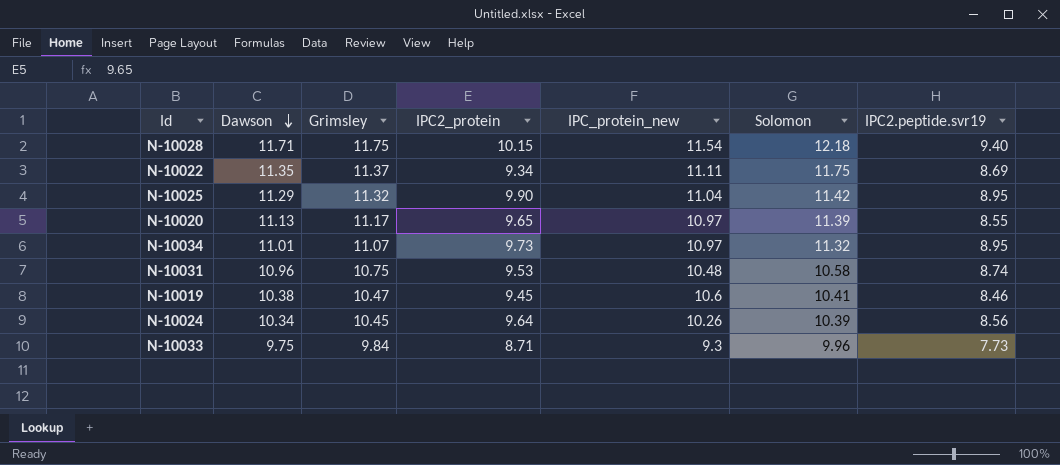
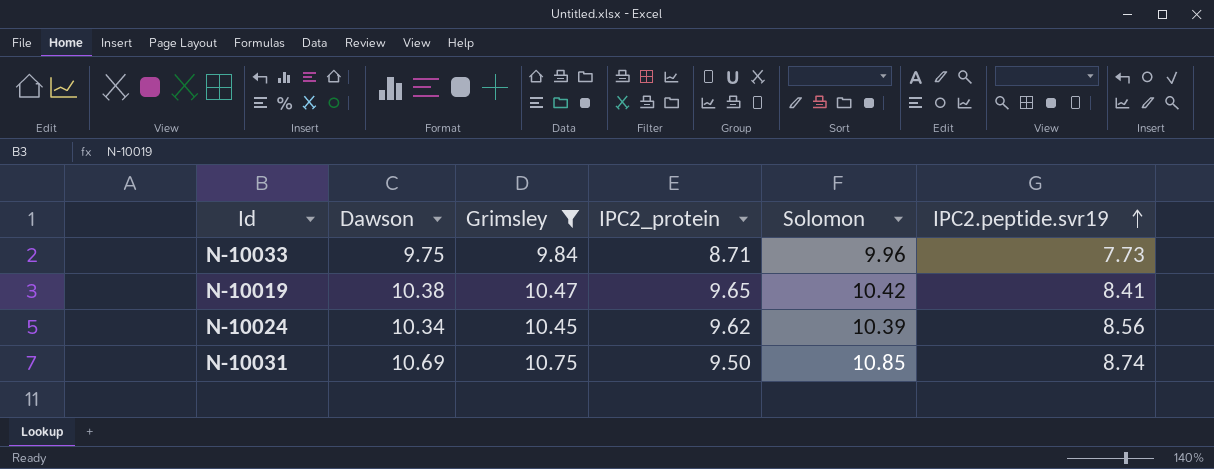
filter: none -> Grimsley <= 10.75
row order: Dawson descending -> IPC2.peptide.svr19 ascending
column IPC_protein_new | position: 5 -> none
N-10019 | IPC2_protein: 9.45 -> 9.65
N-10019 | Solomon: 10.41 -> 10.42
N-10019 | IPC2.peptide.svr19: 8.46 -> 8.41
N-10024 | IPC2_protein: 9.64 -> 9.62
N-10031 | Dawson: 10.96 -> 10.69
N-10031 | IPC2_protein: 9.53 -> 9.50
N-10031 | Solomon: 10.58 -> 10.85

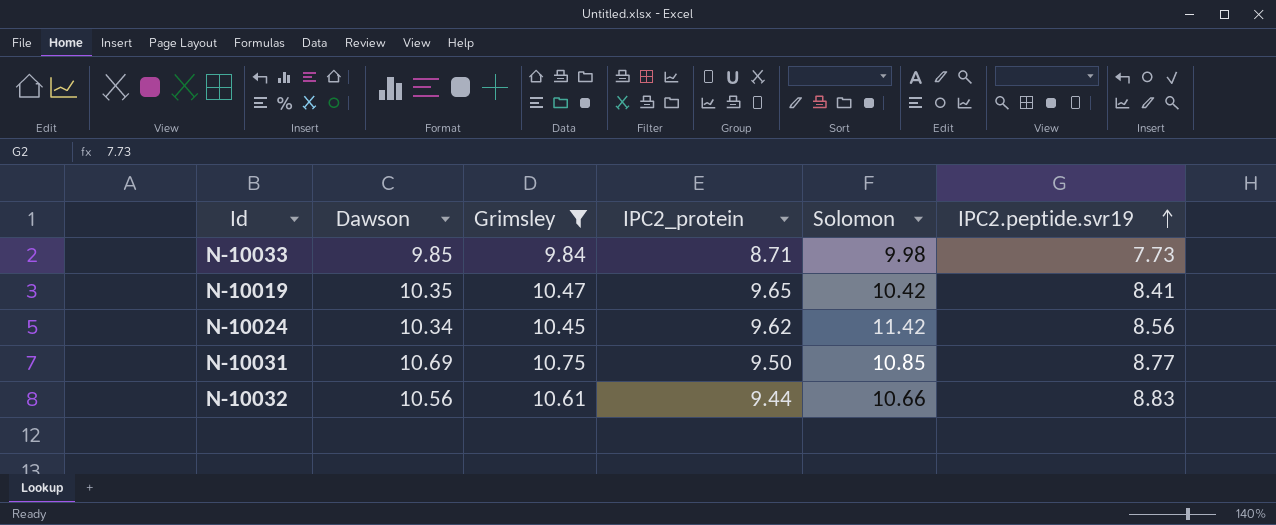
N-10033 | Dawson: 9.75 -> 9.85
N-10033 | Solomon: 9.96 -> 9.98
N-10019 | Dawson: 10.38 -> 10.35
N-10024 | Solomon: 10.39 -> 11.42
N-10031 | IPC2.peptide.svr19: 8.74 -> 8.77
row N-10032: none -> 10.56 | 10.61 | 9.44 | 10.66 | 8.83

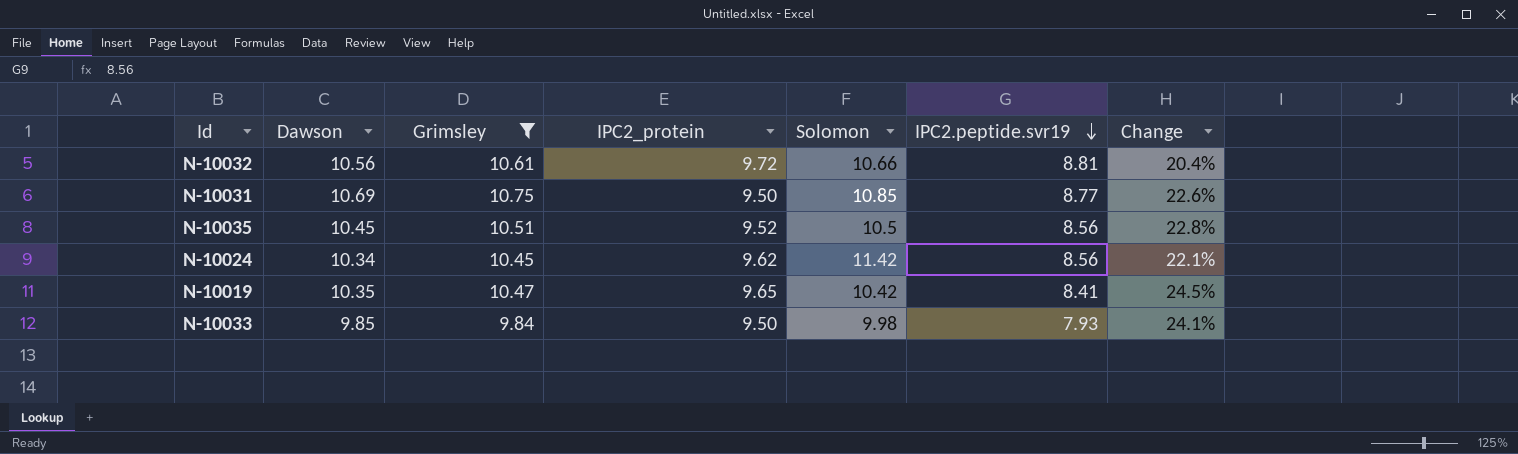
row order: IPC2.peptide.svr19 ascending -> IPC2.peptide.svr19 descending
column Change | formula: none -> ([Grimsley] - [IPC2.peptide.svr19]) / [IPC2.peptide.svr19]
N-10032 | IPC2_protein: 9.44 -> 9.72
N-10032 | IPC2.peptide.svr19: 8.83 -> 8.81
row N-10035: none -> 10.45 | 10.51 | 9.52 | 10.5 | 8.56 | 22.8%
N-10033 | IPC2_protein: 8.71 -> 9.50
N-10033 | IPC2.peptide.svr19: 7.73 -> 7.93

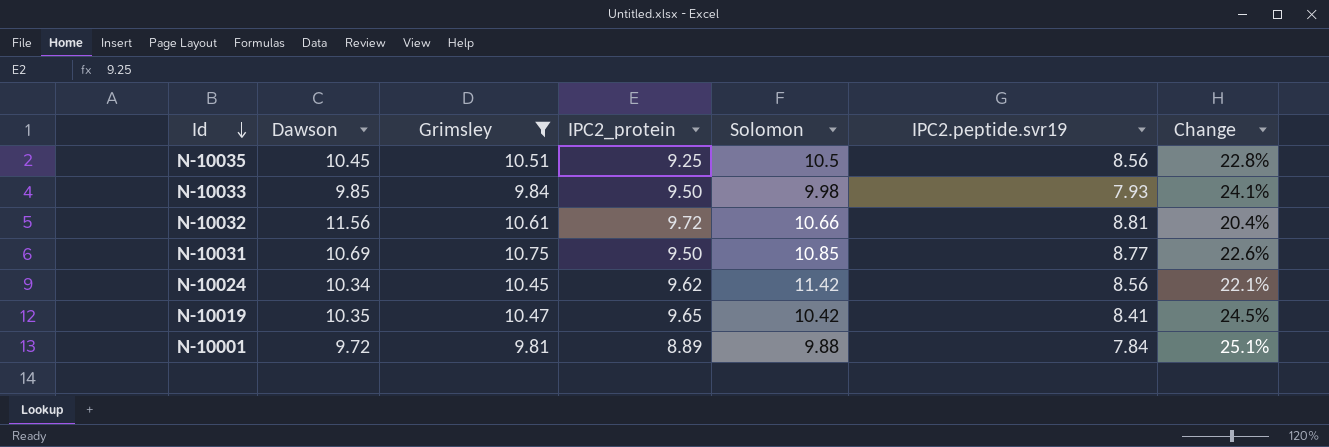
row order: IPC2.peptide.svr19 descending -> Id descending
N-10035 | IPC2_protein: 9.52 -> 9.25
N-10032 | Dawson: 10.56 -> 11.56
row N-10001: none -> 9.72 | 9.81 | 8.89 | 9.88 | 7.84 | 25.1%

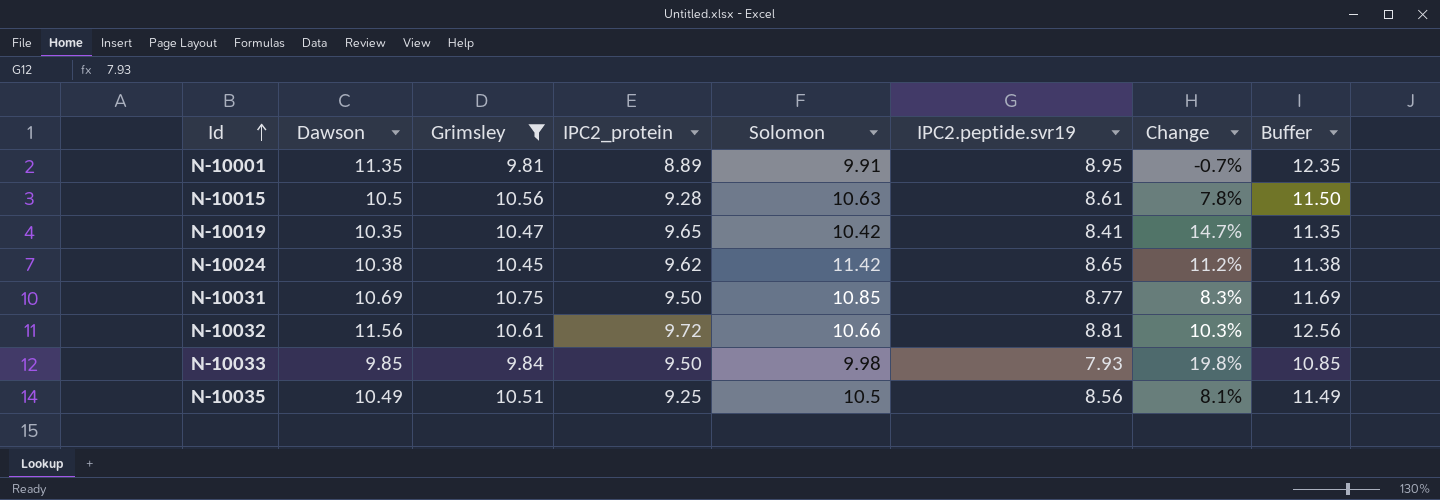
row order: Id descending -> Id ascending
column Change | formula: ([Grimsley] - [IPC2.peptide.svr19]) / [IPC2.peptide.svr19] -> ([IPC2_protein] - [IPC2.peptide.svr19]) / [IPC2.peptide.svr19]
column Buffer | formula: none -> [Dawson] + 1
N-10001 | Dawson: 9.72 -> 11.35
N-10001 | Solomon: 9.88 -> 9.91
N-10001 | IPC2.peptide.svr19: 7.84 -> 8.95
row N-10015: none -> 10.5 | 10.56 | 9.28 | 10.63 | 8.61 | 7.8% | 11.50
N-10024 | Dawson: 10.34 -> 10.38
N-10024 | IPC2.peptide.svr19: 8.56 -> 8.65
N-10035 | Dawson: 10.45 -> 10.49

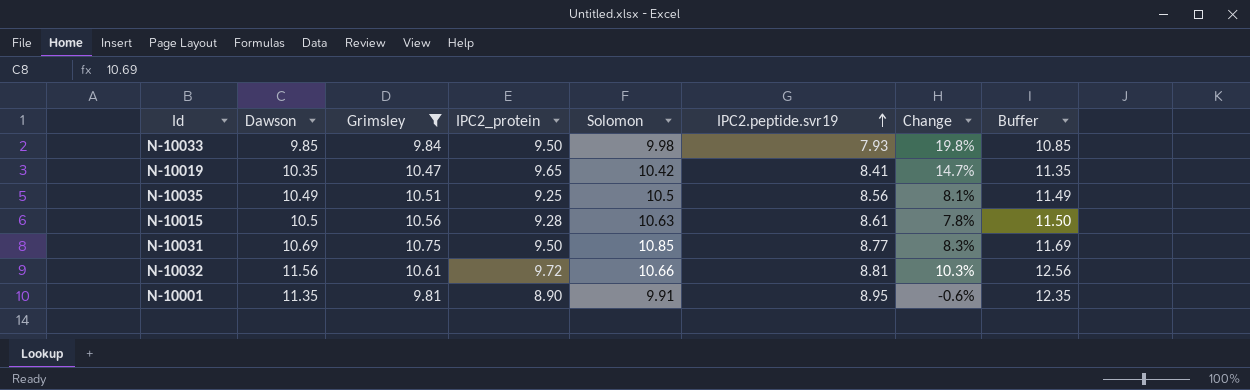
row order: Id ascending -> IPC2.peptide.svr19 ascending
row N-10024: 10.38 | 10.45 | 9.62 | 11.42 | 8.65 | 11.2% | 11.38 -> none
N-10001 | IPC2_protein: 8.89 -> 8.90
N-10001 | Change: -0.7% -> -0.6%

